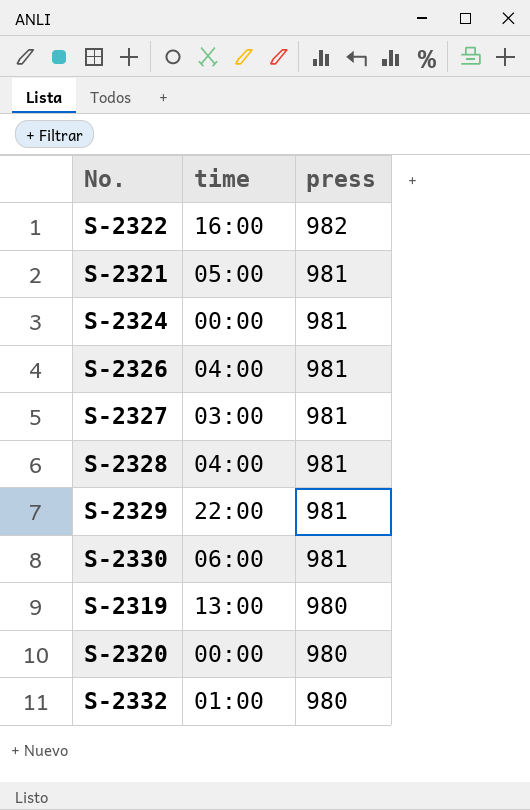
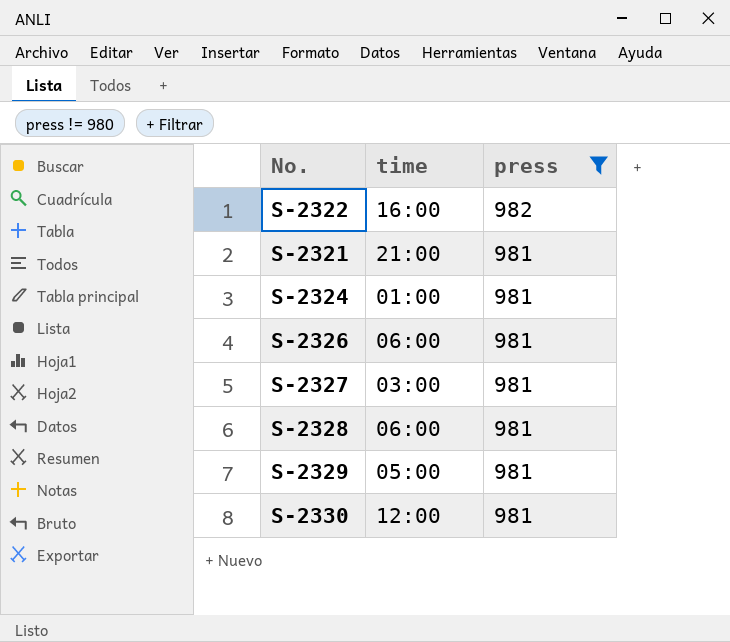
filter: none -> press != 980
S-2321 | time: 05:00 -> 21:00
S-2324 | time: 00:00 -> 01:00
S-2326 | time: 04:00 -> 06:00
S-2328 | time: 04:00 -> 06:00
S-2329 | time: 22:00 -> 05:00
S-2330 | time: 06:00 -> 12:00

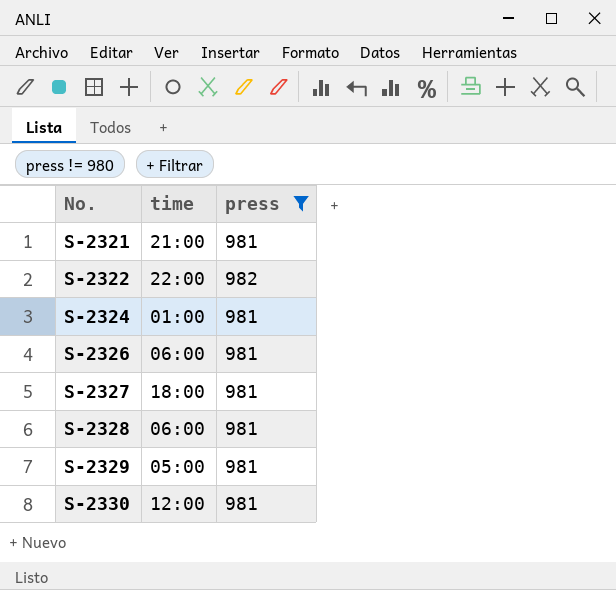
row order: press descending -> No. ascending
S-2322 | time: 16:00 -> 22:00
S-2327 | time: 03:00 -> 18:00

